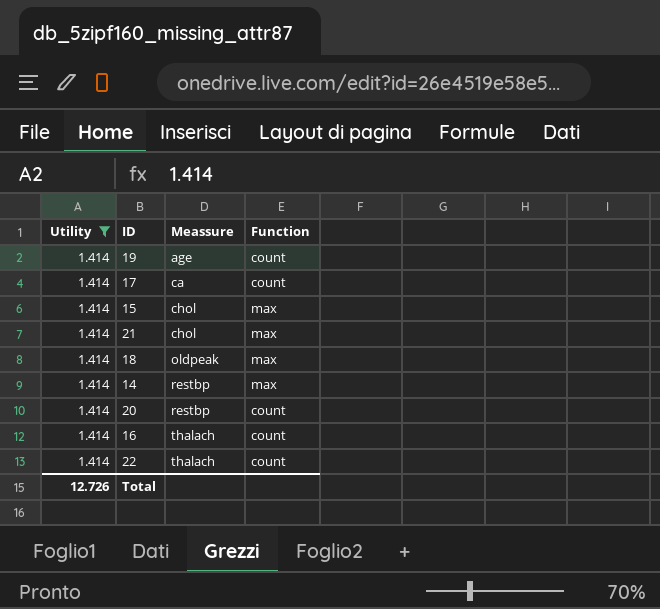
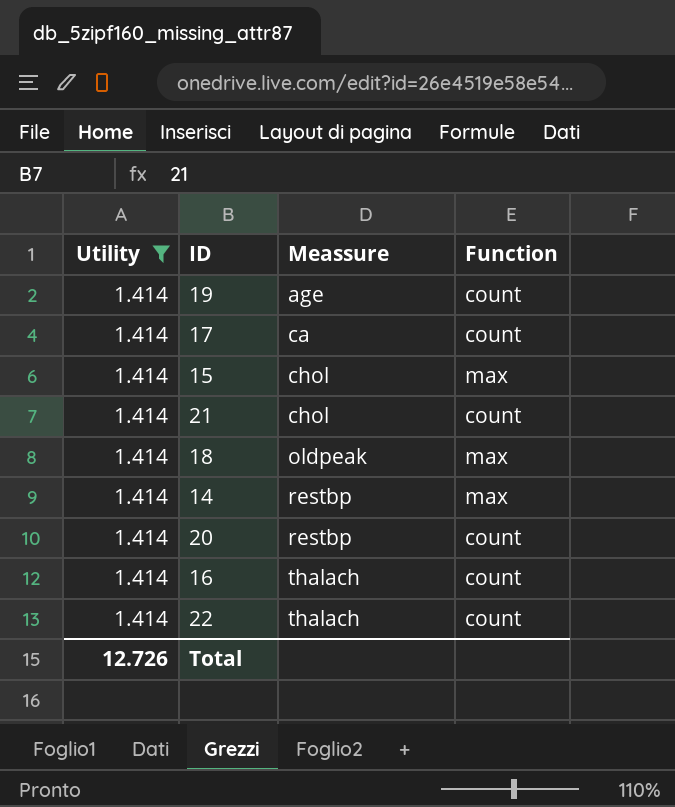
21 | Function: max -> count

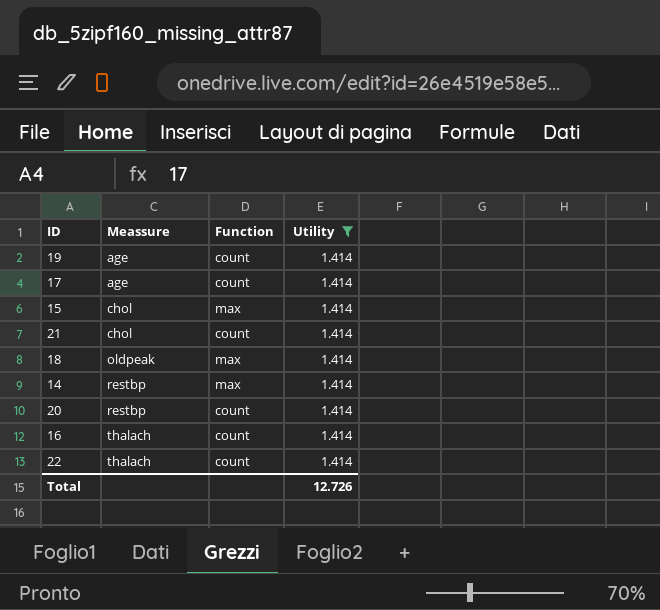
column Utility | position: 1 -> 4
17 | Meassure: ca -> age

